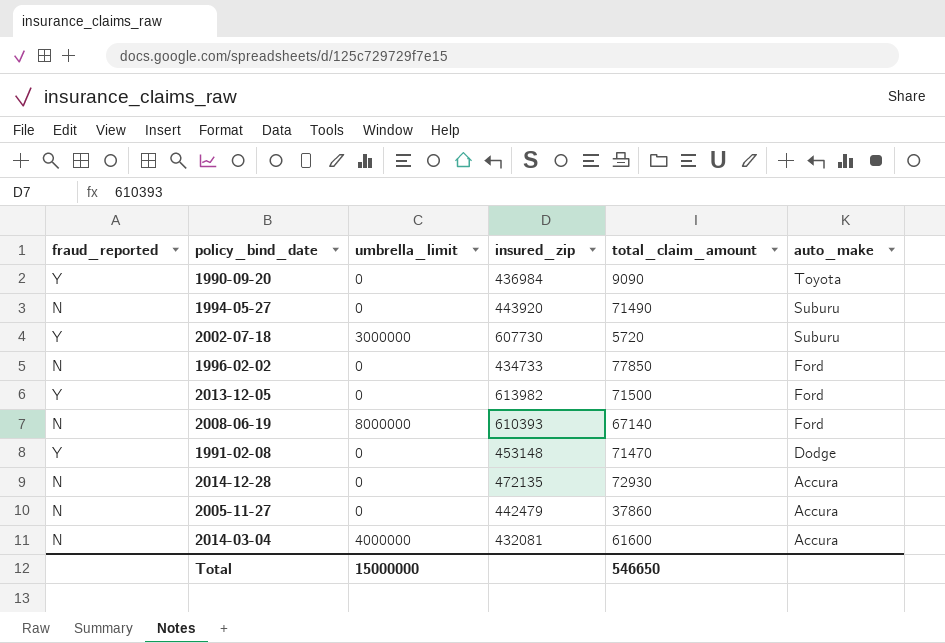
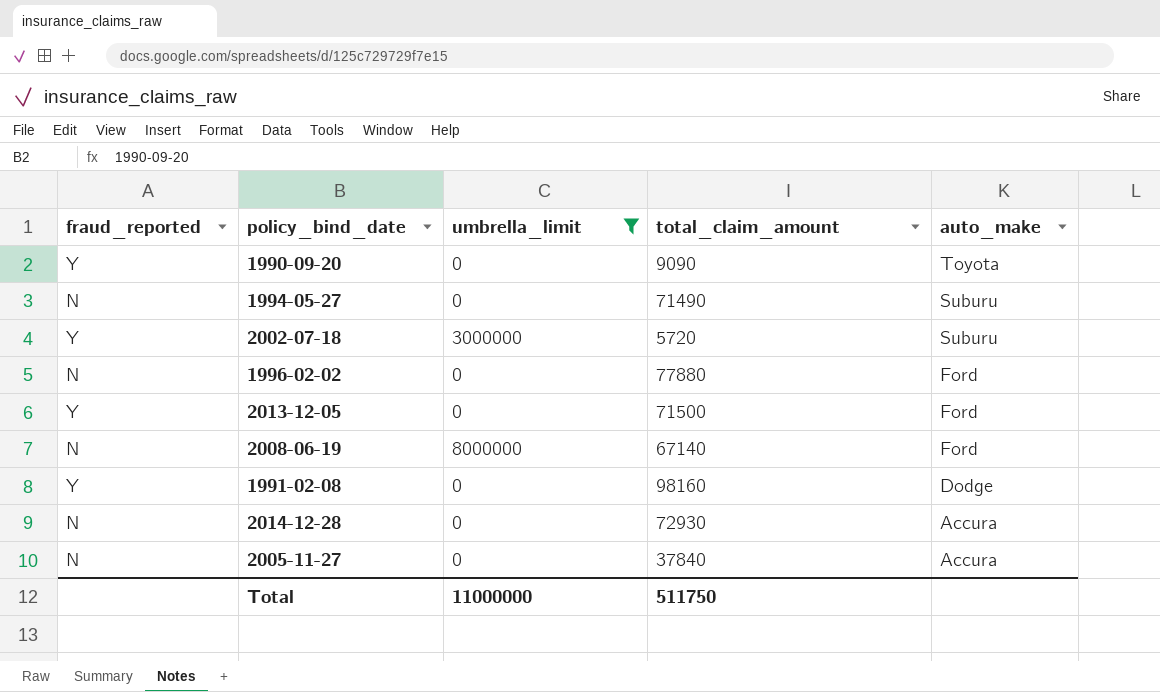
filter: none -> umbrella_limit != 4000000
column insured_zip | position: 4 -> none
1996-02-02 | total_claim_amount: 77850 -> 77880
1991-02-08 | total_claim_amount: 71470 -> 98160
2005-11-27 | total_claim_amount: 37860 -> 37840
Total | umbrella_limit: 15000000 -> 11000000
Total | total_claim_amount: 546650 -> 511750

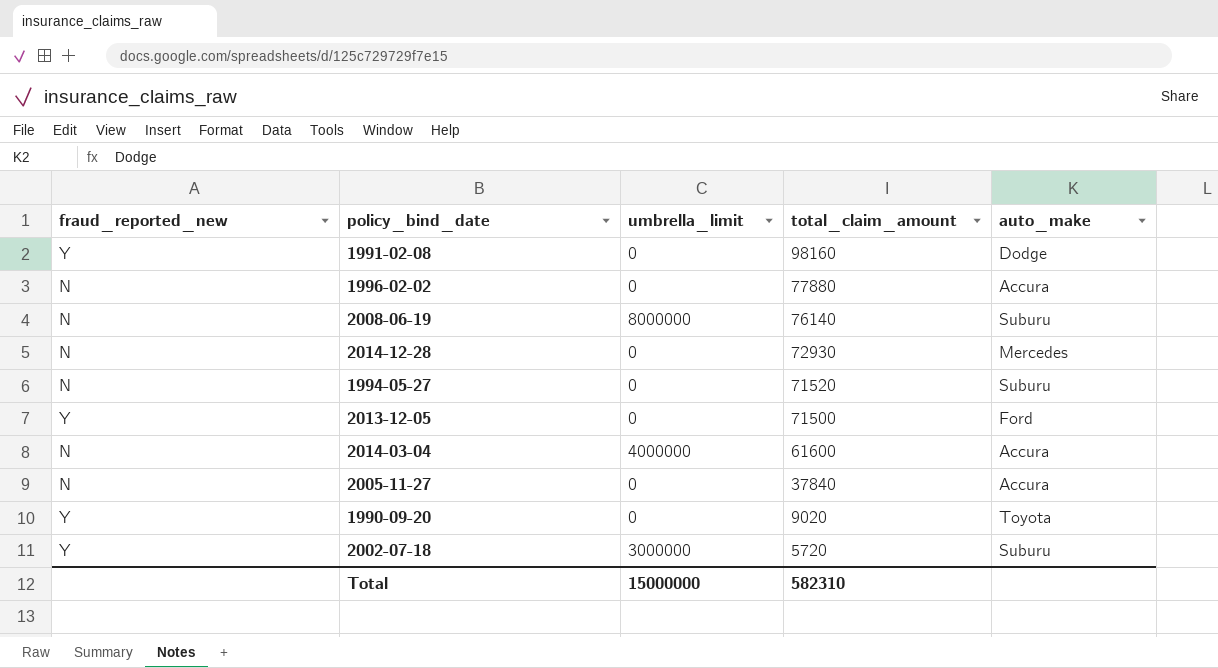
filter: umbrella_limit != 4000000 -> none
row order: auto_make descending -> total_claim_amount descending
column name: fraud_reported -> fraud_reported_new
1996-02-02 | auto_make: Ford -> Accura
2008-06-19 | total_claim_amount: 67140 -> 76140
2008-06-19 | auto_make: Ford -> Suburu
2014-12-28 | auto_make: Accura -> Mercedes
1994-05-27 | total_claim_amount: 71490 -> 71520
1990-09-20 | total_claim_amount: 9090 -> 9020
Total | umbrella_limit: 11000000 -> 15000000
Total | total_claim_amount: 511750 -> 582310

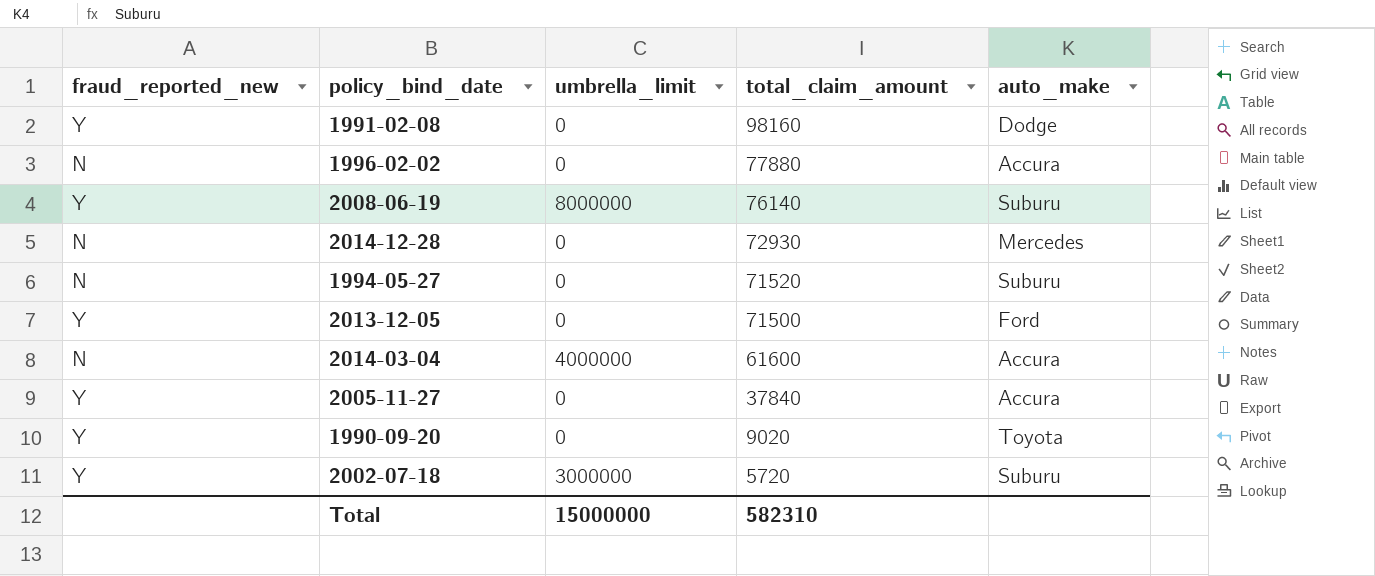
2008-06-19 | fraud_reported_new: N -> Y
2005-11-27 | fraud_reported_new: N -> Y

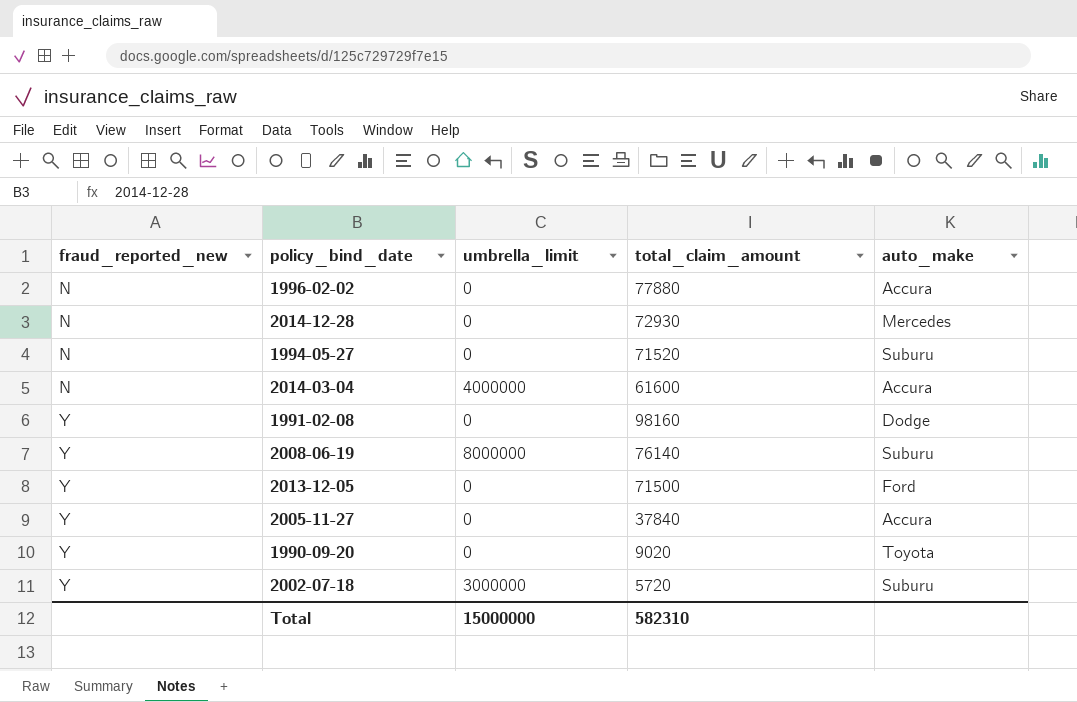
row order: total_claim_amount descending -> fraud_reported_new ascending

